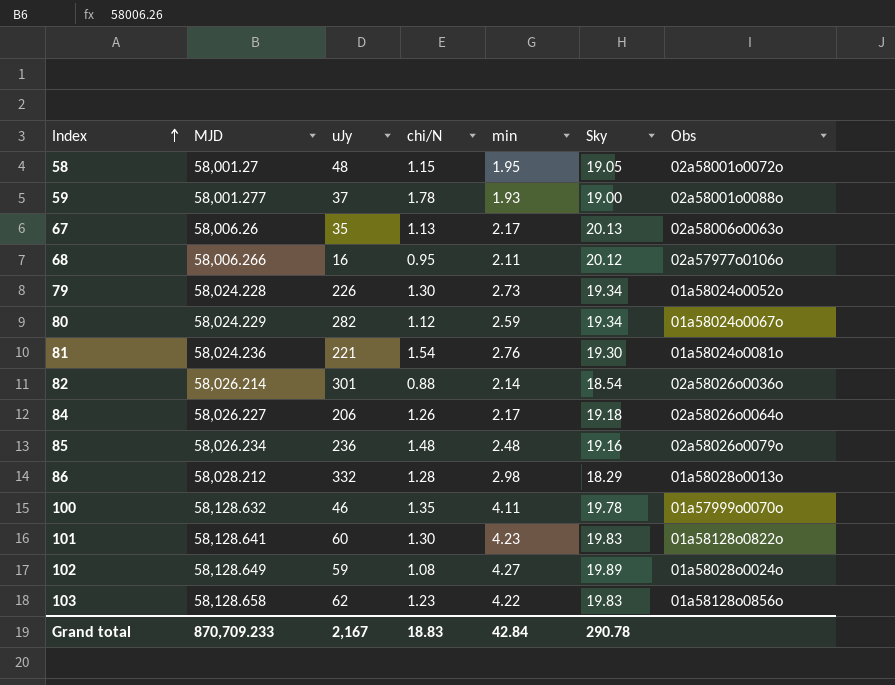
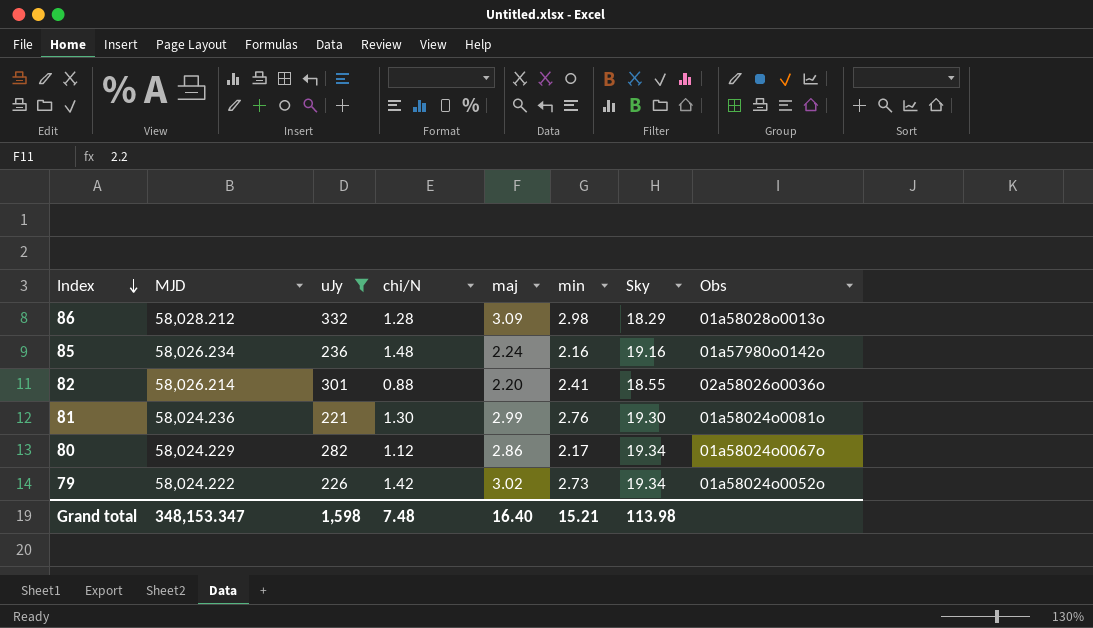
filter: none -> uJy >= 221
row order: Index ascending -> Index descending
column maj | position: none -> 5
85 | min: 2.48 -> 2.16
85 | Obs: 02a58026o0079o -> 01a57980o0142o
82 | min: 2.14 -> 2.41
82 | Sky: 18.54 -> 18.55
81 | chi/N: 1.54 -> 1.30
80 | min: 2.59 -> 2.17
79 | MJD: 58,024.228 -> 58,024.222
79 | chi/N: 1.30 -> 1.42
Grand total | MJD: 870,709.233 -> 348,153.347
Grand total | uJy: 2,167 -> 1,598
Grand total | chi/N: 18.83 -> 7.48
Grand total | min: 42.84 -> 15.21
Grand total | Sky: 290.78 -> 113.98

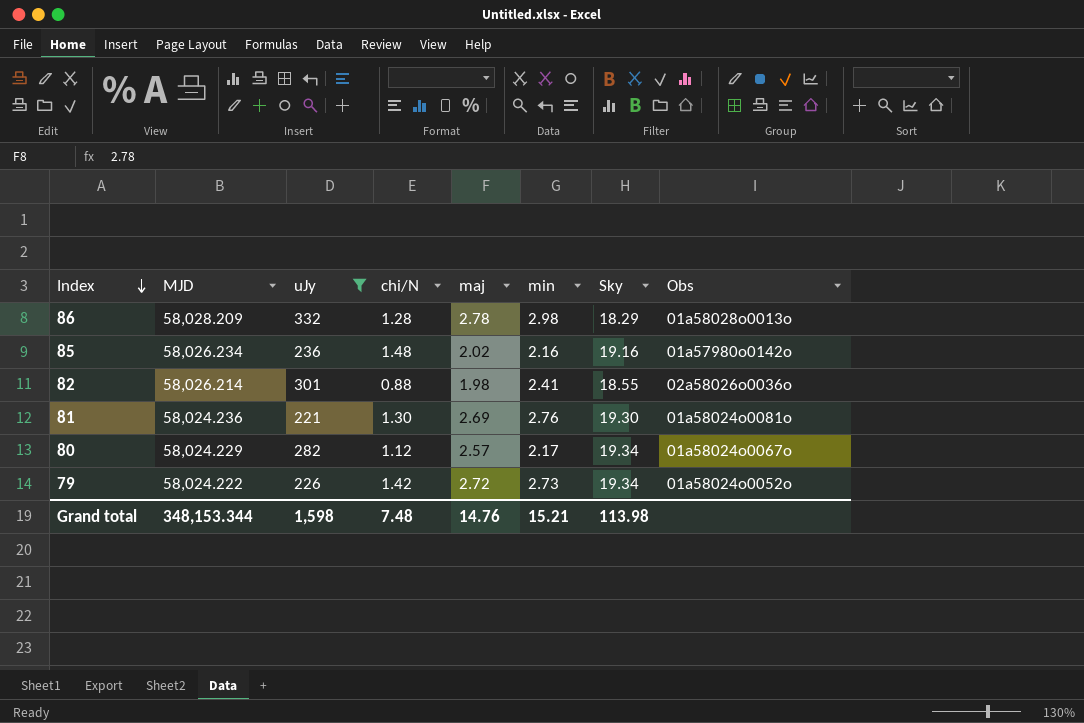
86 | MJD: 58,028.212 -> 58,028.209
86 | maj: 3.09 -> 2.78
85 | maj: 2.24 -> 2.02
82 | maj: 2.20 -> 1.98
81 | maj: 2.99 -> 2.69
80 | maj: 2.86 -> 2.57
79 | maj: 3.02 -> 2.72
Grand total | MJD: 348,153.347 -> 348,153.344
Grand total | maj: 16.40 -> 14.76

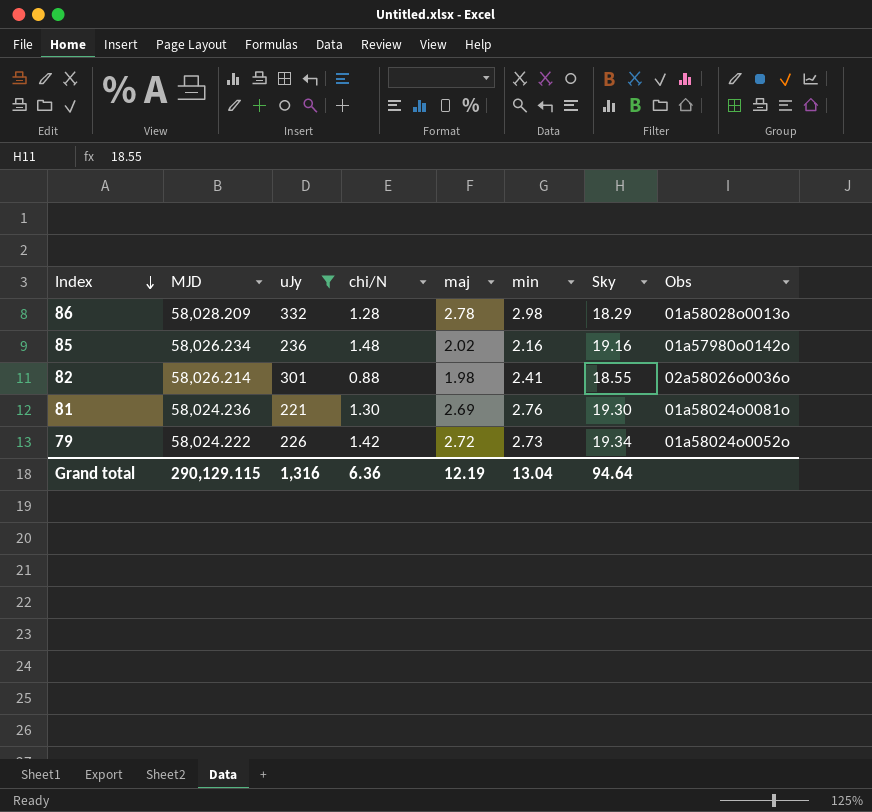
row 80: 58,024.229 | 282 | 1.12 | 2.57 | 2.17 | 19.34 | 01a58024o0067o -> none
Grand total | MJD: 348,153.344 -> 290,129.115
Grand total | uJy: 1,598 -> 1,316
Grand total | chi/N: 7.48 -> 6.36
Grand total | maj: 14.76 -> 12.19
Grand total | min: 15.21 -> 13.04
Grand total | Sky: 113.98 -> 94.64

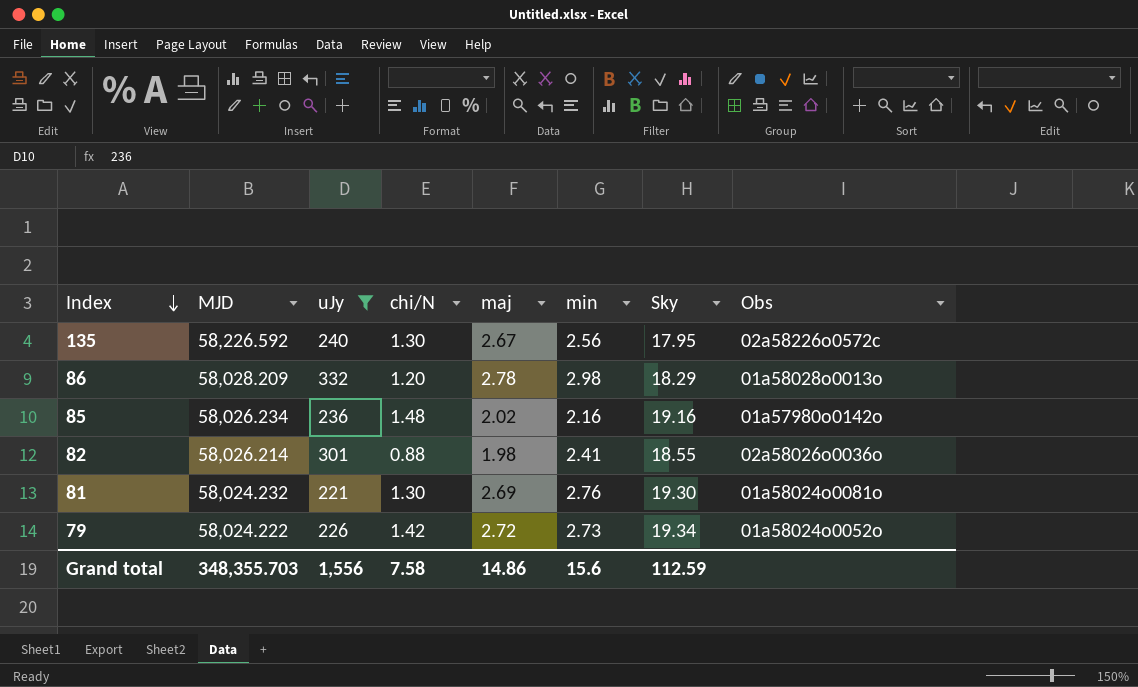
row 135: none -> 58,226.592 | 240 | 1.30 | 2.67 | 2.56 | 17.95 | 02a58226o0572c
86 | chi/N: 1.28 -> 1.20
81 | MJD: 58,024.236 -> 58,024.232
Grand total | MJD: 290,129.115 -> 348,355.703
Grand total | uJy: 1,316 -> 1,556
Grand total | chi/N: 6.36 -> 7.58
Grand total | maj: 12.19 -> 14.86
Grand total | min: 13.04 -> 15.6
Grand total | Sky: 94.64 -> 112.59

